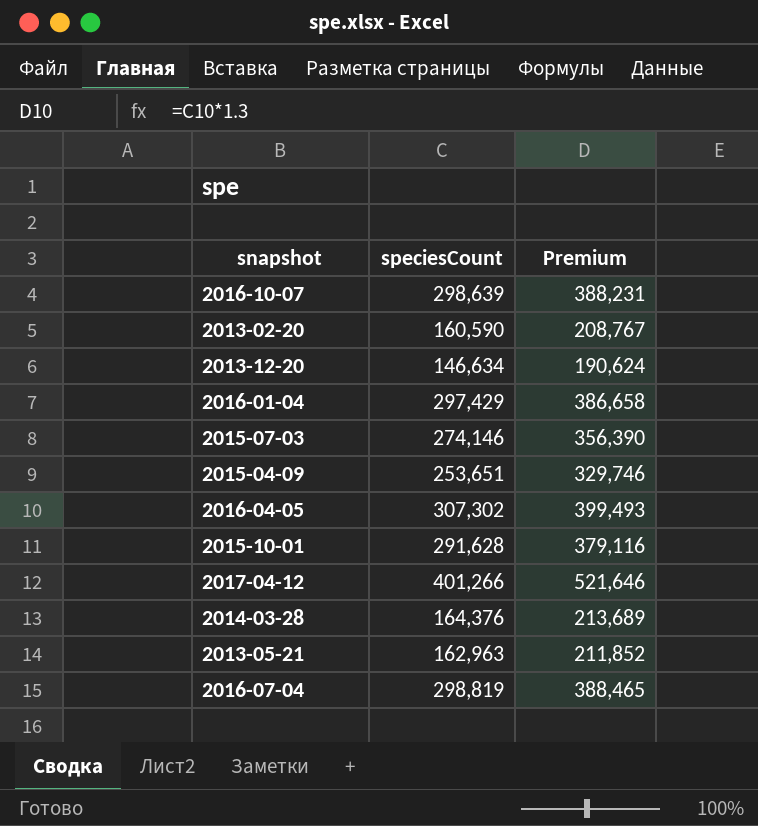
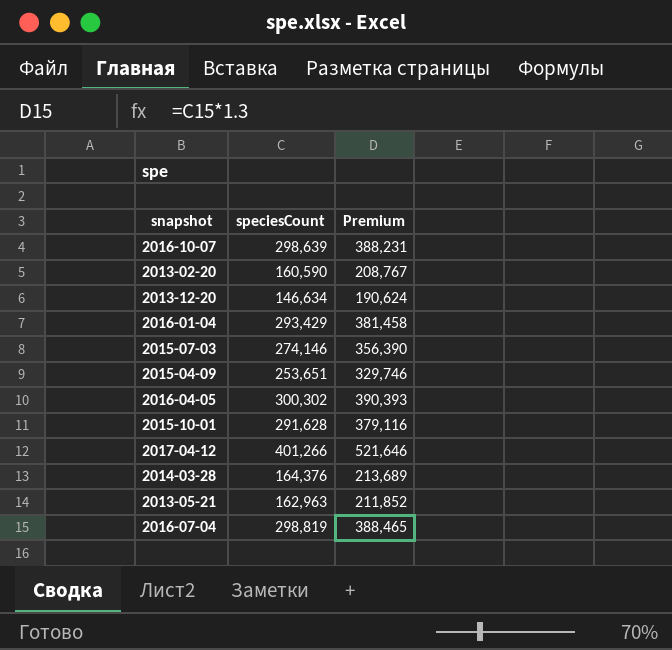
2016-01-04 | speciesCount: 297,429 -> 293,429
2016-01-04 | Premium: 386,658 -> 381,458
2016-04-05 | speciesCount: 307,302 -> 300,302
2016-04-05 | Premium: 399,493 -> 390,393

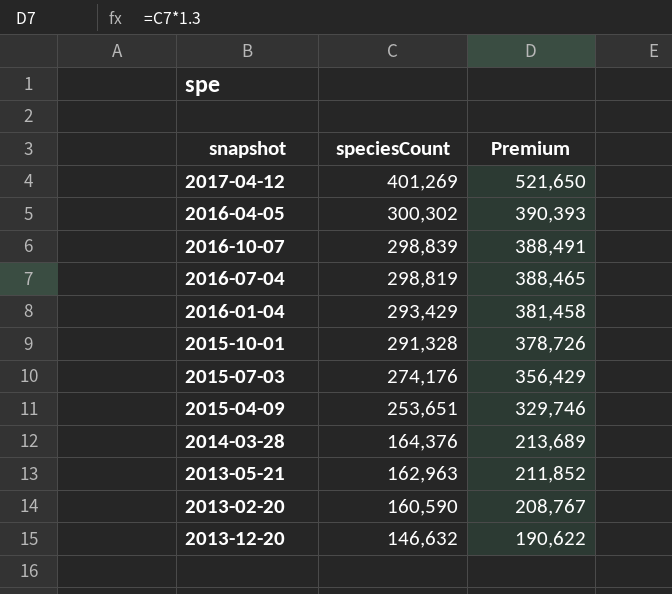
row order: none -> speciesCount descending
2017-04-12 | speciesCount: 401,266 -> 401,269
2017-04-12 | Premium: 521,646 -> 521,650
2016-10-07 | speciesCount: 298,639 -> 298,839
2016-10-07 | Premium: 388,231 -> 388,491
2015-10-01 | speciesCount: 291,628 -> 291,328
2015-10-01 | Premium: 379,116 -> 378,726
2015-07-03 | speciesCount: 274,146 -> 274,176
2015-07-03 | Premium: 356,390 -> 356,429
2013-12-20 | speciesCount: 146,634 -> 146,632
2013-12-20 | Premium: 190,624 -> 190,622

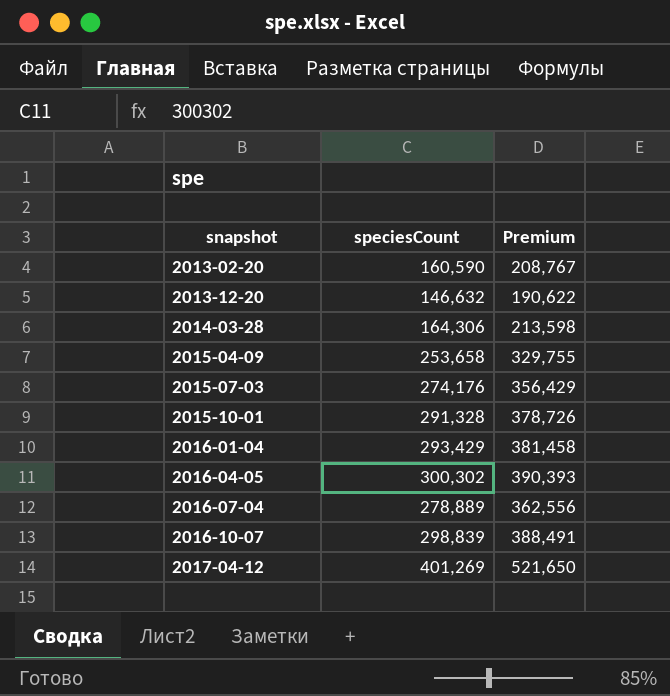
row order: speciesCount descending -> snapshot ascending
row 2013-05-21: 162,963 | 211,852 -> none
2014-03-28 | speciesCount: 164,376 -> 164,306
2014-03-28 | Premium: 213,689 -> 213,598
2015-04-09 | speciesCount: 253,651 -> 253,658
2015-04-09 | Premium: 329,746 -> 329,755
2016-07-04 | speciesCount: 298,819 -> 278,889
2016-07-04 | Premium: 388,465 -> 362,556

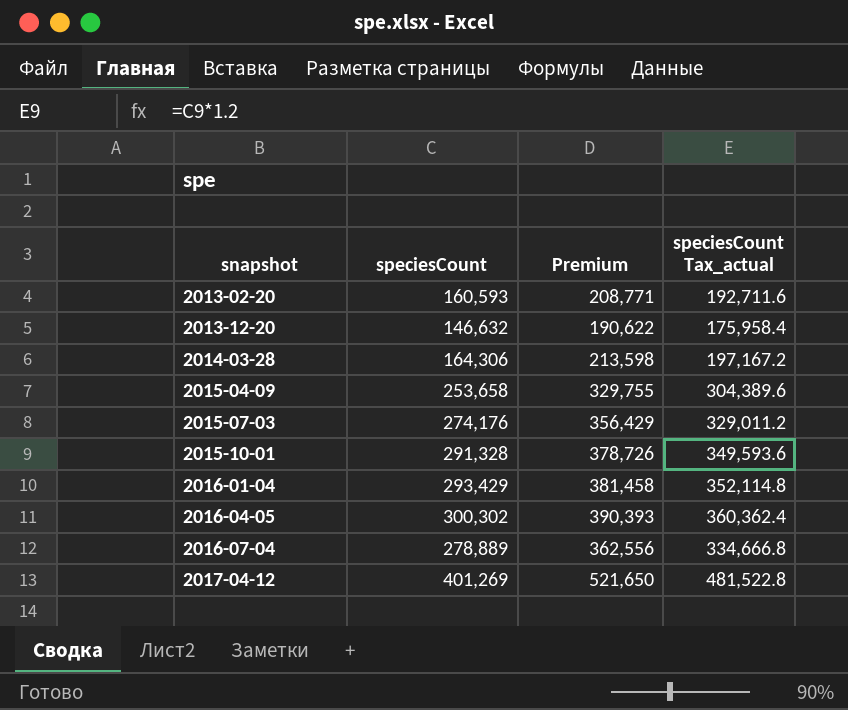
column speciesCount Tax_actual | formula: none -> [speciesCount] * 1.2
row 2016-10-07: 298,839 | 388,491 -> none
2013-02-20 | speciesCount: 160,590 -> 160,593
2013-02-20 | Premium: 208,767 -> 208,771

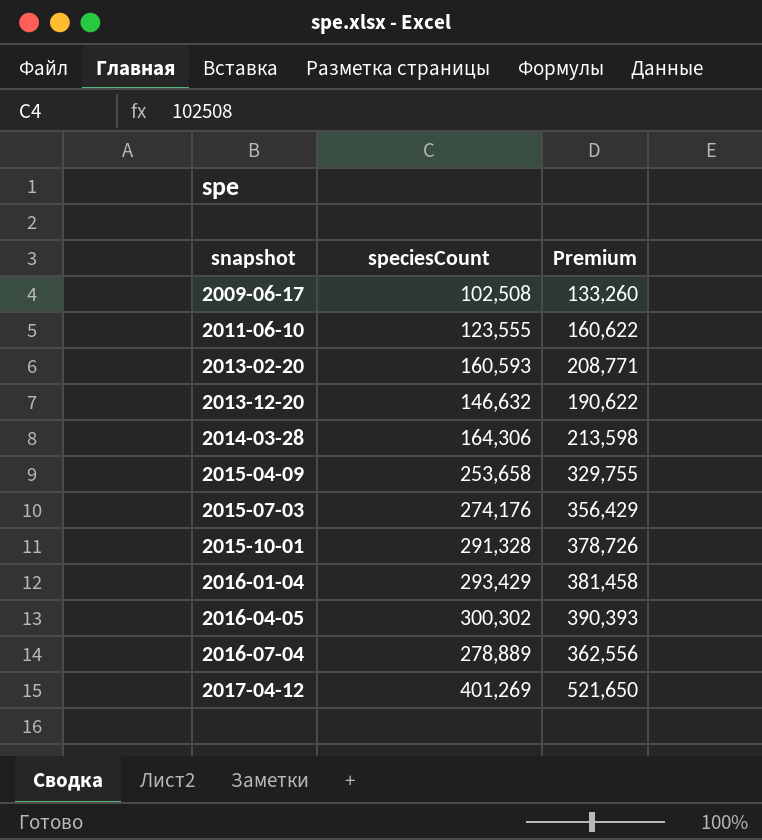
column speciesCount Tax_actual | formula: [speciesCount] * 1.2 -> none
row 2009-06-17: none -> 102,508 | 133,260
row 2011-06-10: none -> 123,555 | 160,622

